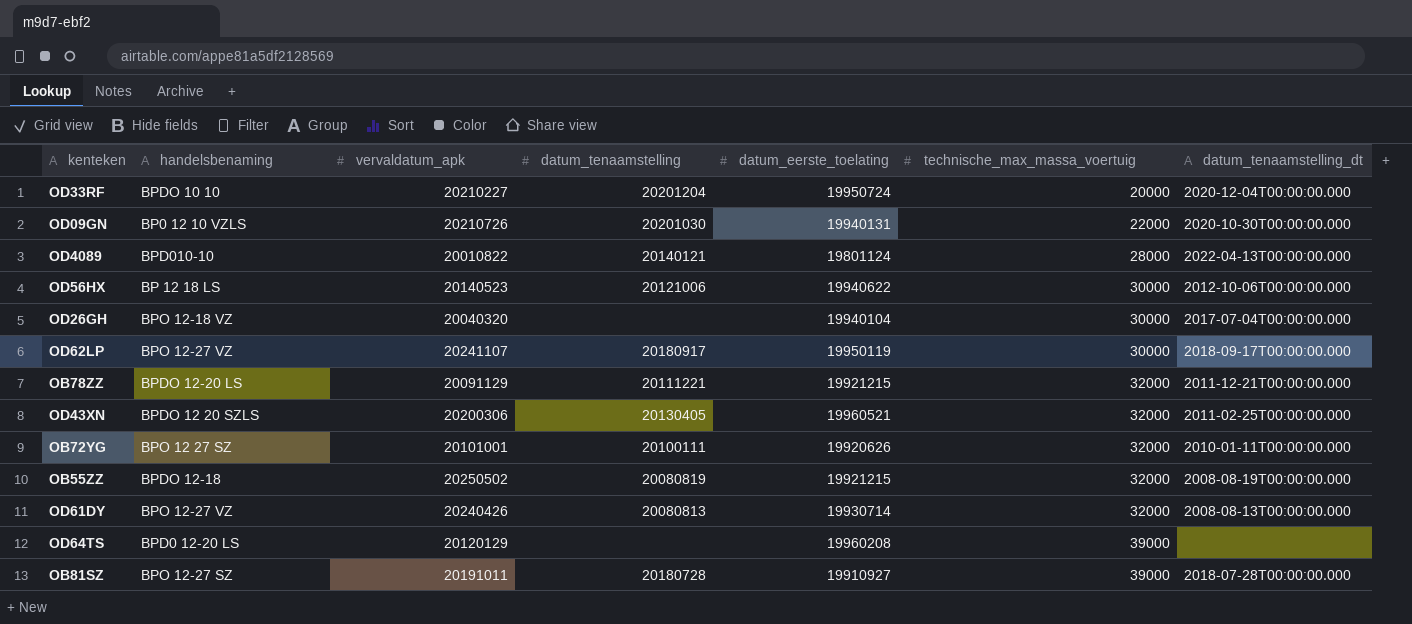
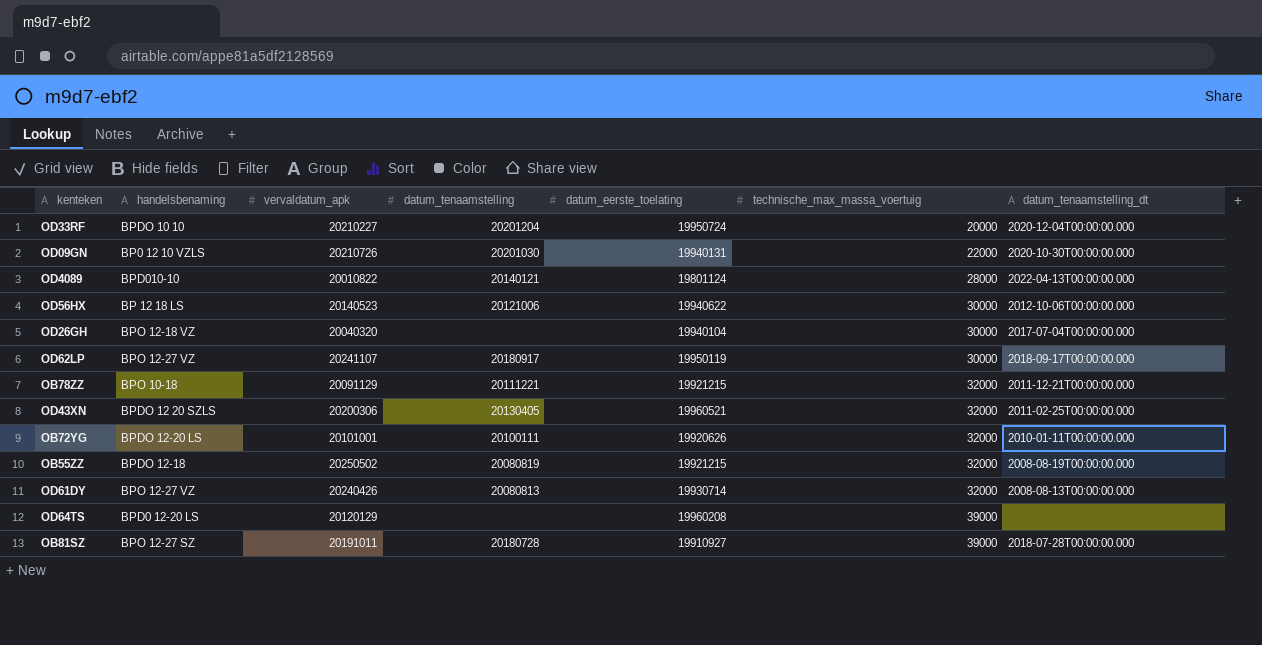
OB78ZZ | handelsbenaming: BPDO 12-20 LS -> BPO 10-18
OB72YG | handelsbenaming: BPO 12 27 SZ -> BPDO 12-20 LS

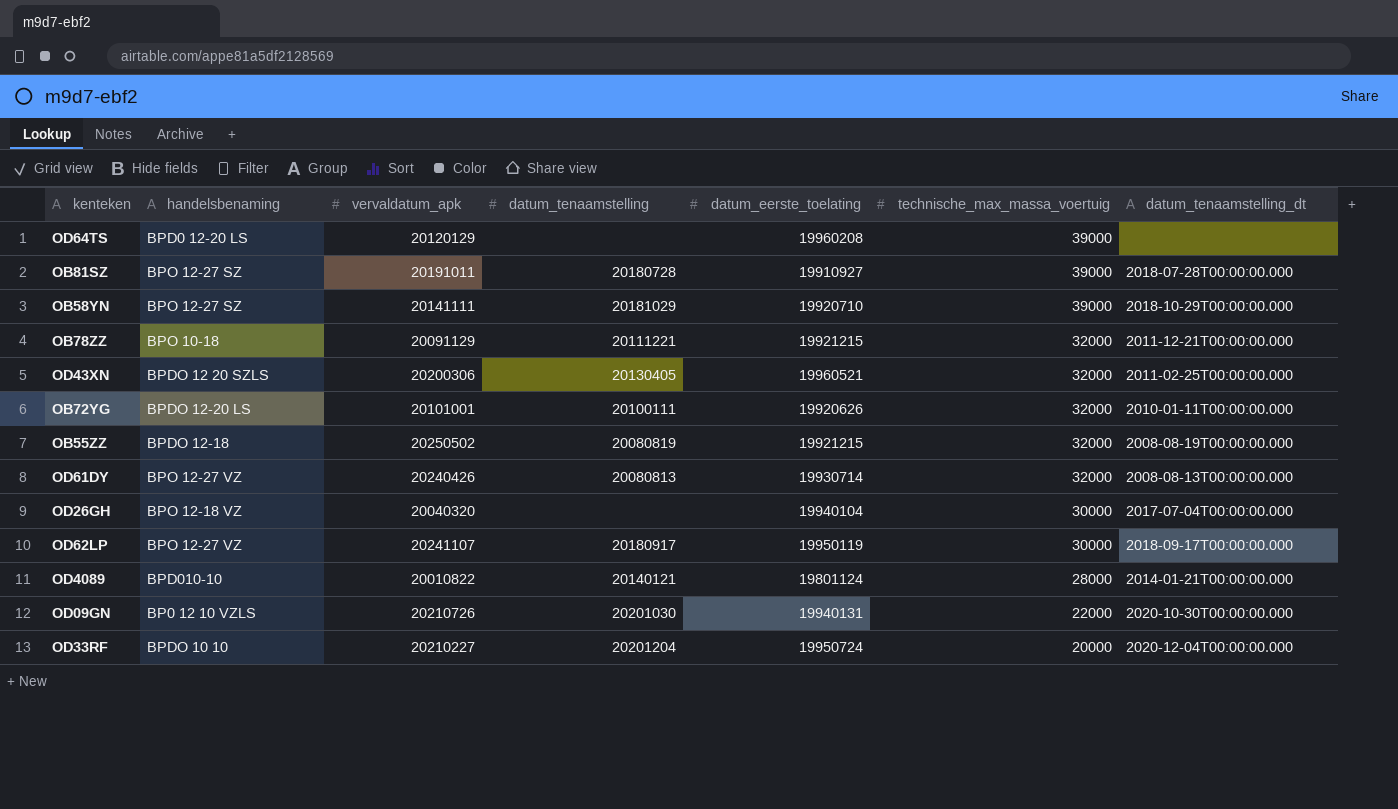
row order: technische_max_massa_voertuig ascending -> technische_max_massa_voertuig descending
row OD56HX: BP 12 18 LS | 20140523 | 20121006 | 19940622 | 30000 | 2012-10-06T00:00:00.000 -> none
row OB58YN: none -> BPO 12-27 SZ | 20141111 | 20181029 | 19920710 | 39000 | 2018-10-29T00:00:00.000
OD4089 | datum_tenaamstelling_dt: 2022-04-13T00:00:00.000 -> 2014-01-21T00:00:00.000

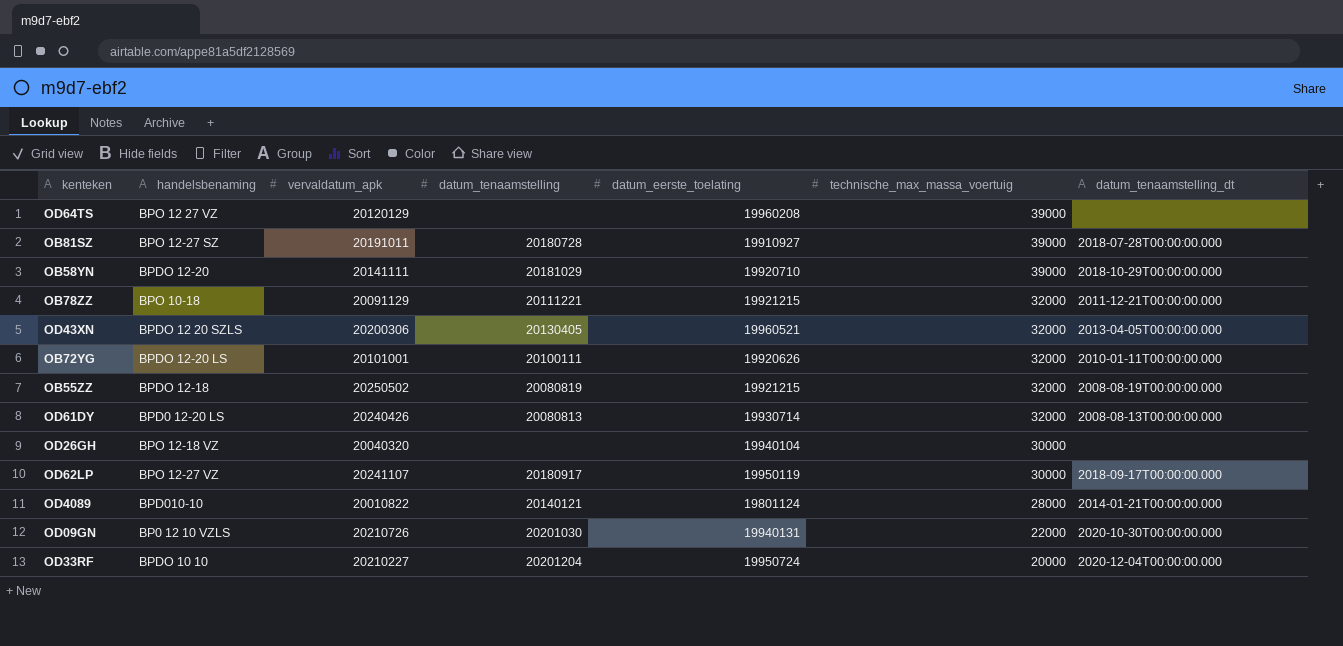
OD64TS | handelsbenaming: BPD0 12-20 LS -> BPO 12 27 VZ
OB58YN | handelsbenaming: BPO 12-27 SZ -> BPDO 12-20
OD43XN | datum_tenaamstelling_dt: 2011-02-25T00:00:00.000 -> 2013-04-05T00:00:00.000
OD61DY | handelsbenaming: BPO 12-27 VZ -> BPD0 12-20 LS
OD26GH | datum_tenaamstelling_dt: 2017-07-04T00:00:00.000 -> none

